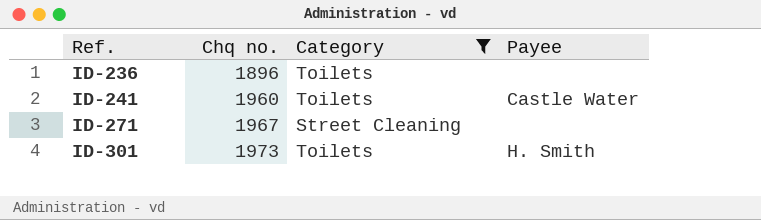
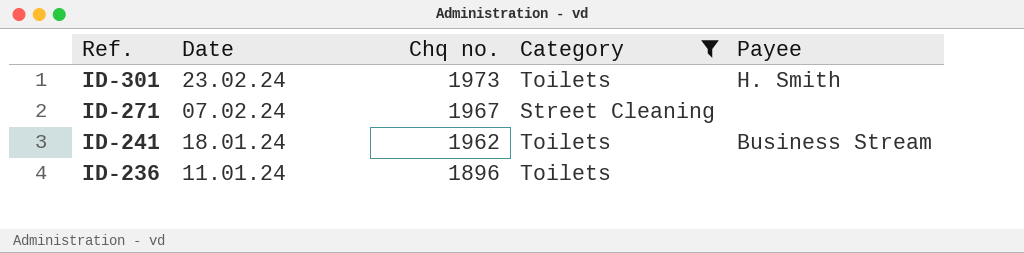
row order: Ref. ascending -> Ref. descending
column Date | position: none -> 2
ID-241 | Chq no.: 1960 -> 1962
ID-241 | Payee: Castle Water -> Business Stream

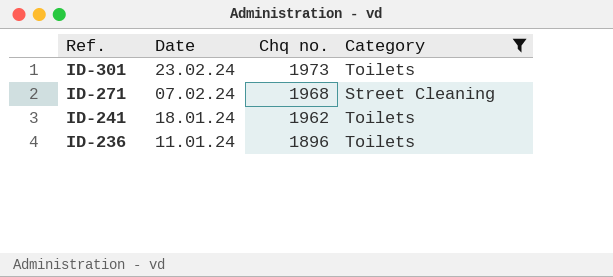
column Payee | position: 5 -> none
ID-271 | Chq no.: 1967 -> 1968

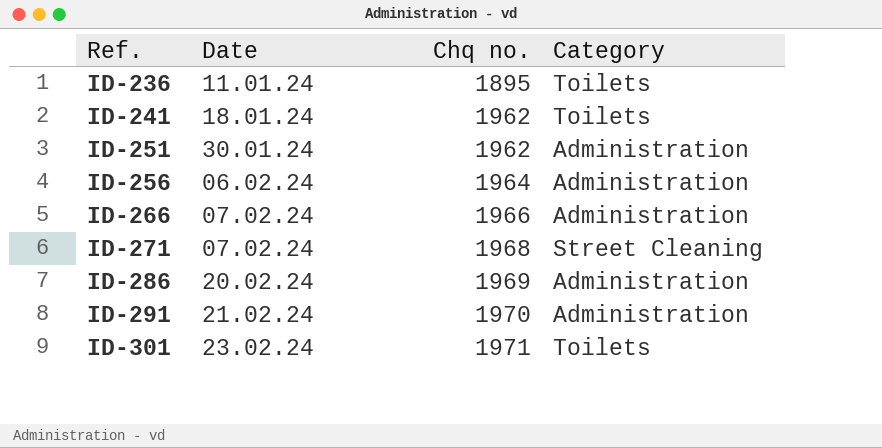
filter: Category != Administration -> none
row order: Ref. descending -> Ref. ascending
ID-236 | Chq no.: 1896 -> 1895
ID-301 | Chq no.: 1973 -> 1971

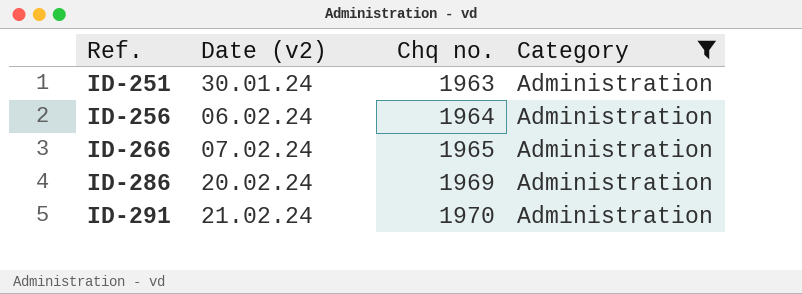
filter: none -> Category = Administration
column name: Date -> Date (v2)
ID-251 | Chq no.: 1962 -> 1963
ID-266 | Chq no.: 1966 -> 1965

